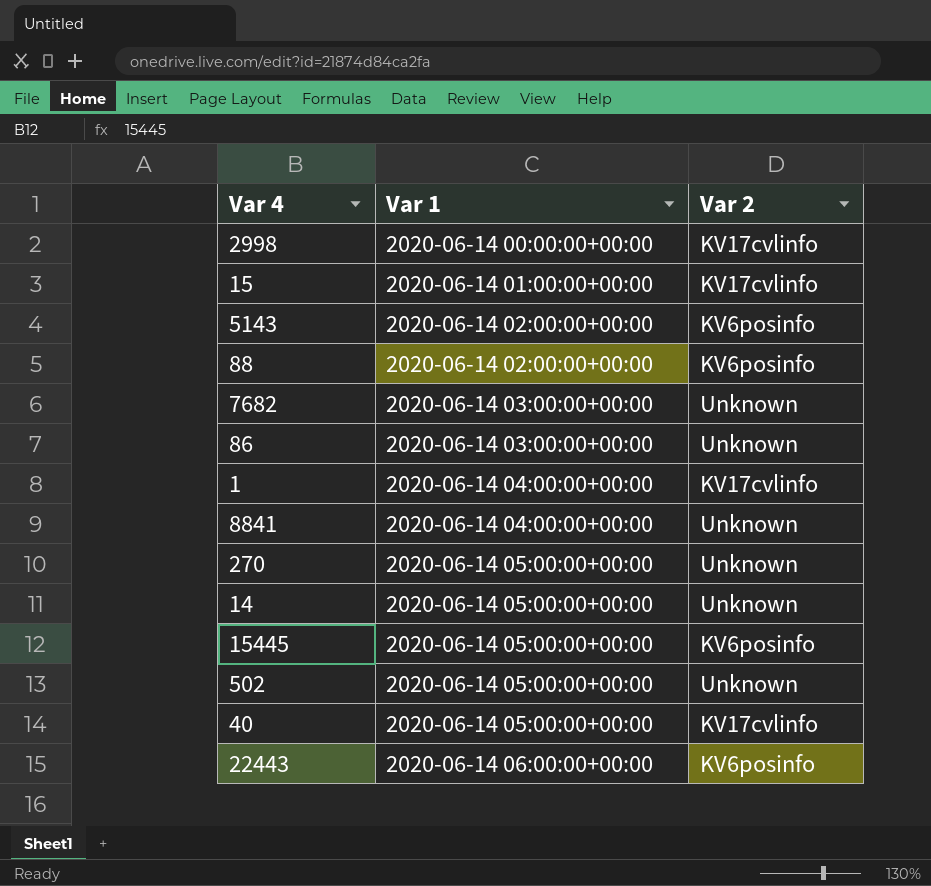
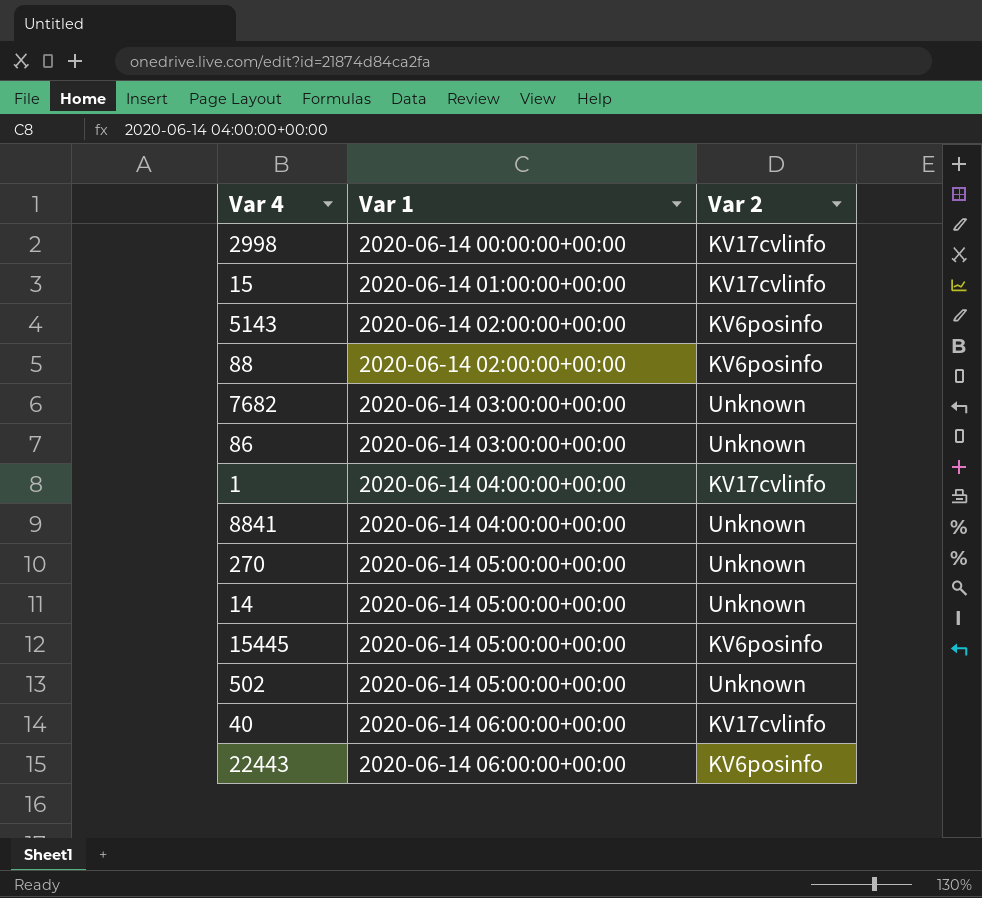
40 | Var 1: 2020-06-14 05:00:00+00:00 -> 2020-06-14 06:00:00+00:00

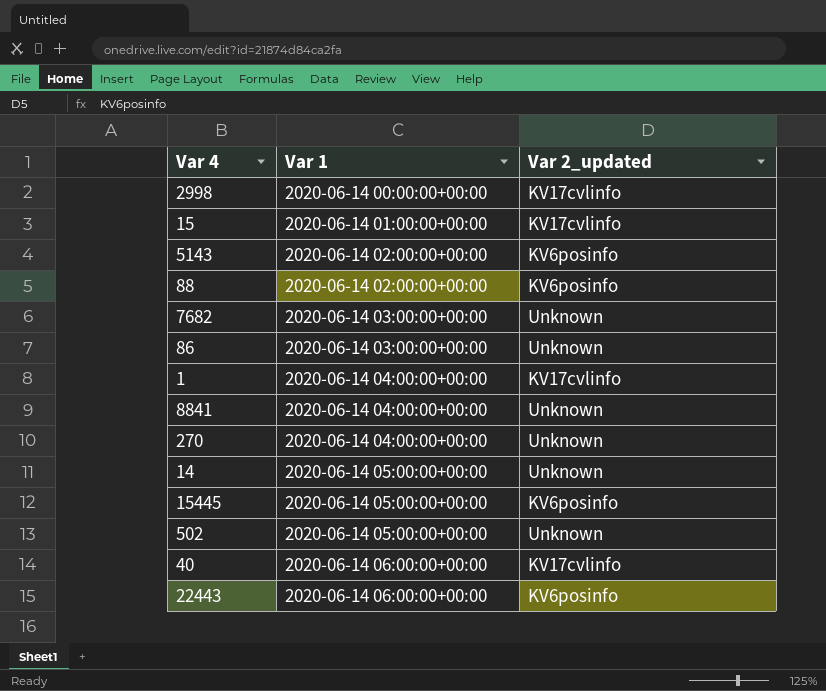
column name: Var 2 -> Var 2_updated
270 | Var 1: 2020-06-14 05:00:00+00:00 -> 2020-06-14 04:00:00+00:00

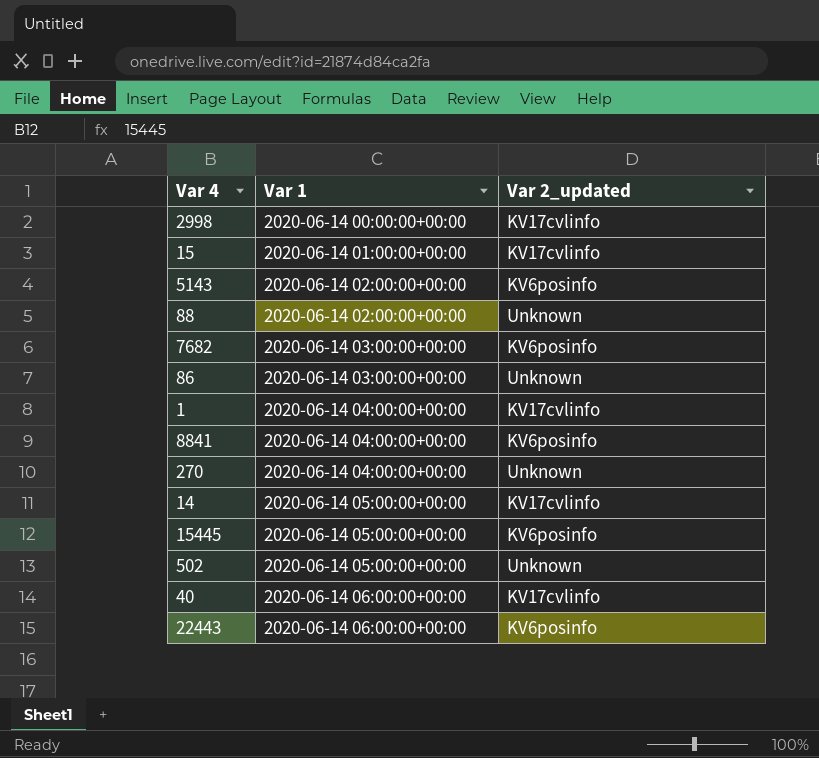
88 | Var 2_updated: KV6posinfo -> Unknown
7682 | Var 2_updated: Unknown -> KV6posinfo
8841 | Var 2_updated: Unknown -> KV6posinfo
14 | Var 2_updated: Unknown -> KV17cvlinfo

